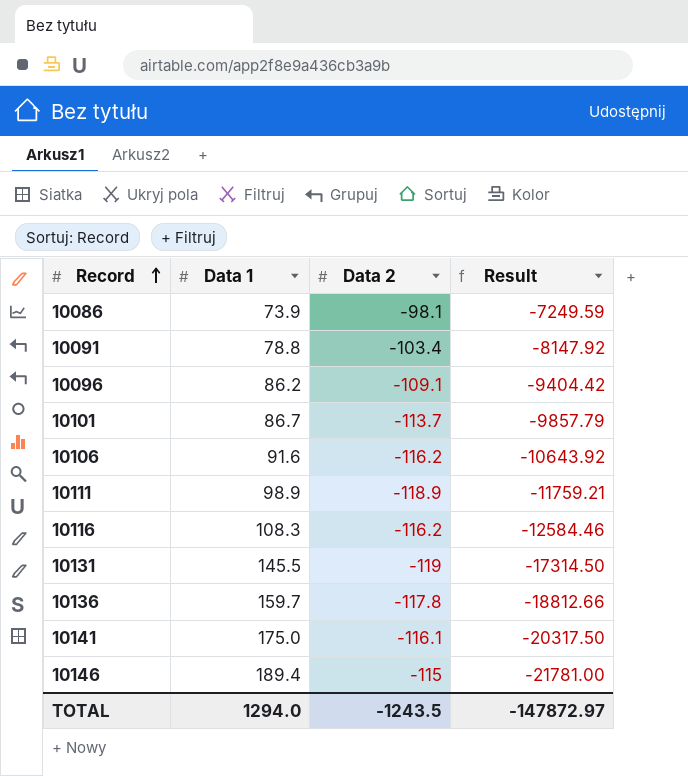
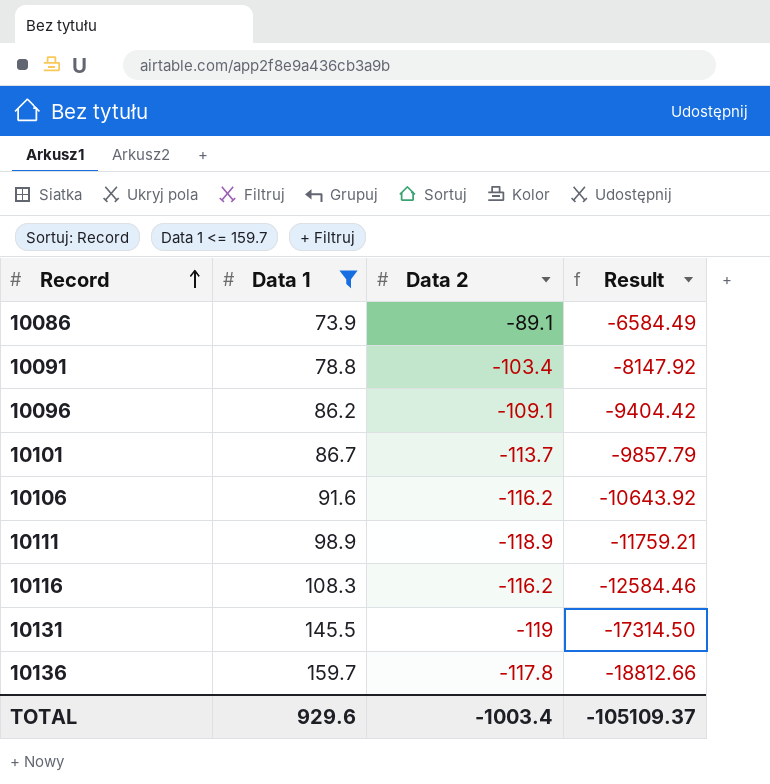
filter: none -> Data 1 <= 159.7
10086 | Data 2: -98.1 -> -89.1
10086 | Result: -7249.59 -> -6584.49
TOTAL | Data 1: 1294.0 -> 929.6
TOTAL | Data 2: -1243.5 -> -1003.4
TOTAL | Result: -147872.97 -> -105109.37

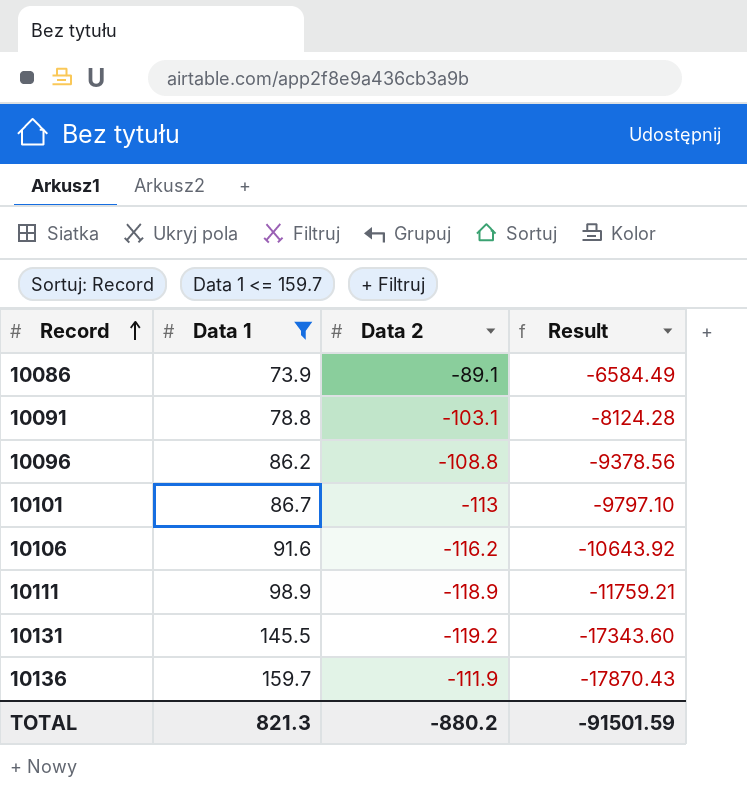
row 10116: 108.3 | -116.2 | -12584.46 -> none
10091 | Data 2: -103.4 -> -103.1
10091 | Result: -8147.92 -> -8124.28
10096 | Data 2: -109.1 -> -108.8
10096 | Result: -9404.42 -> -9378.56
10101 | Data 2: -113.7 -> -113
10101 | Result: -9857.79 -> -9797.10
10131 | Data 2: -119 -> -119.2
10131 | Result: -17314.50 -> -17343.60
10136 | Data 2: -117.8 -> -111.9
10136 | Result: -18812.66 -> -17870.43
TOTAL | Data 1: 929.6 -> 821.3
TOTAL | Data 2: -1003.4 -> -880.2
TOTAL | Result: -105109.37 -> -91501.59

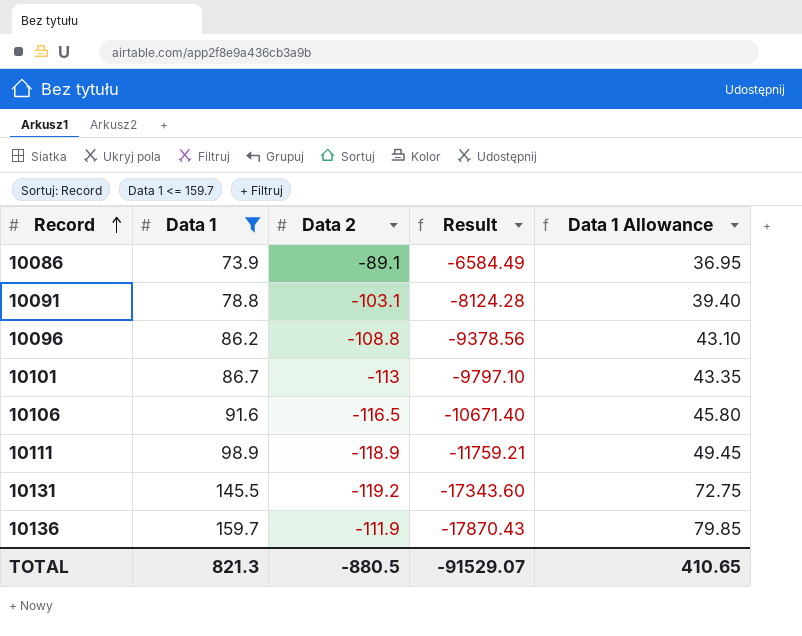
column Data 1 Allowance | formula: none -> [Data 1] * 0.5
10106 | Data 2: -116.2 -> -116.5
10106 | Result: -10643.92 -> -10671.40
TOTAL | Data 2: -880.2 -> -880.5
TOTAL | Result: -91501.59 -> -91529.07

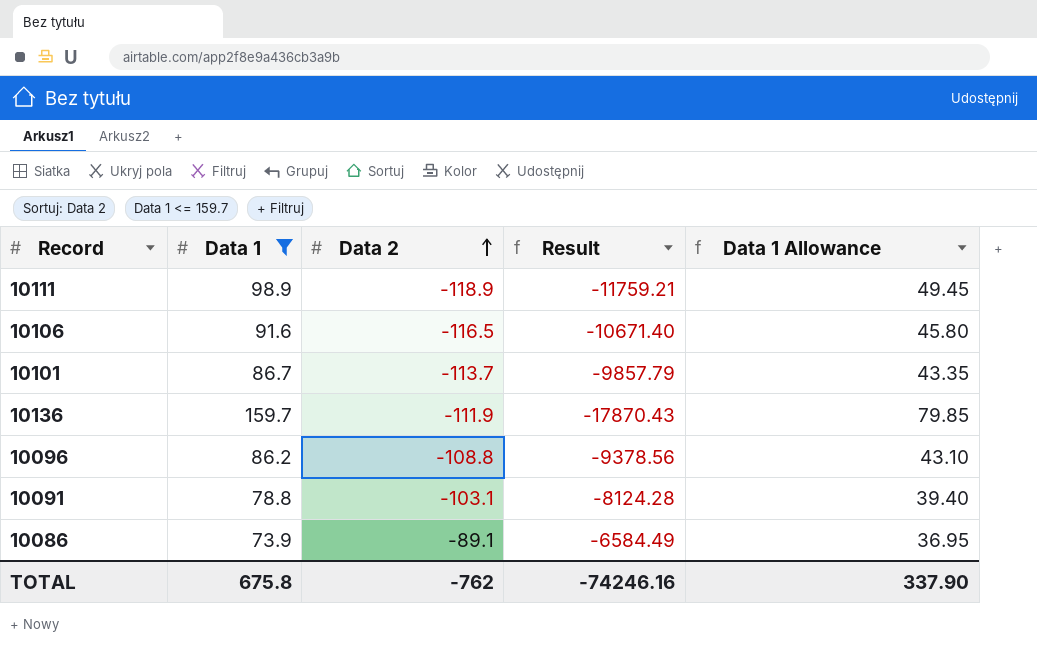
row order: Record ascending -> Data 2 ascending
row 10131: 145.5 | -119.2 | -17343.60 | 72.75 -> none
10101 | Data 2: -113 -> -113.7
10101 | Result: -9797.10 -> -9857.79
TOTAL | Data 1: 821.3 -> 675.8
TOTAL | Data 2: -880.5 -> -762
TOTAL | Result: -91529.07 -> -74246.16
TOTAL | Data 1 Allowance: 410.65 -> 337.90

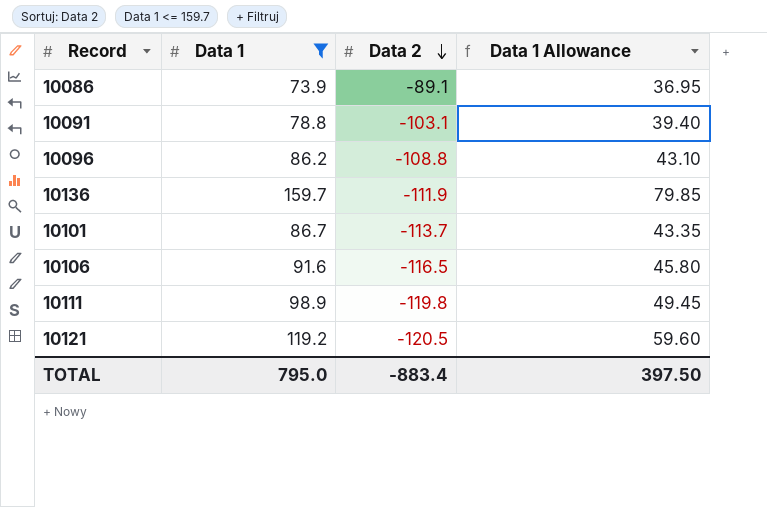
row order: Data 2 ascending -> Data 2 descending
column Result | formula: [Data 1] * [Data 2] -> none
10111 | Data 2: -118.9 -> -119.8
row 10121: none -> 119.2 | -120.5 | 59.60
TOTAL | Data 1: 675.8 -> 795.0
TOTAL | Data 2: -762 -> -883.4
TOTAL | Data 1 Allowance: 337.90 -> 397.50

